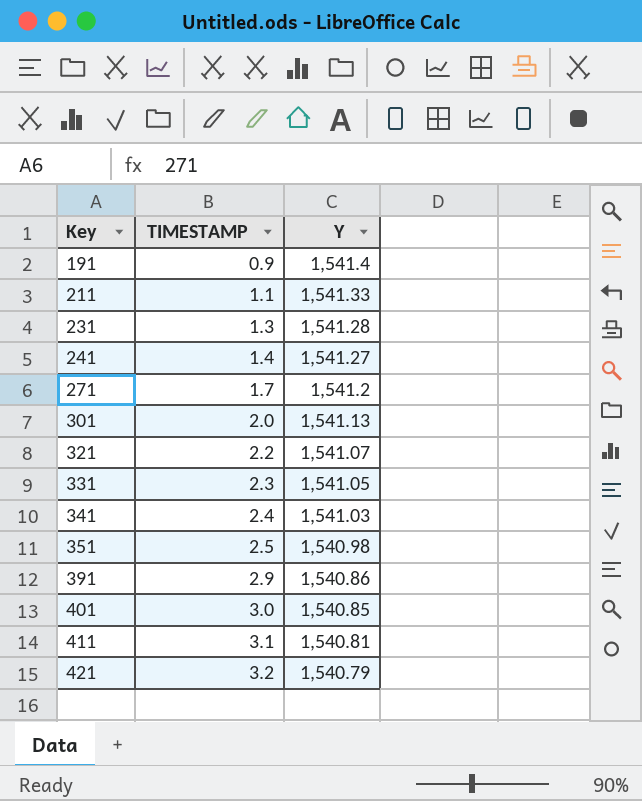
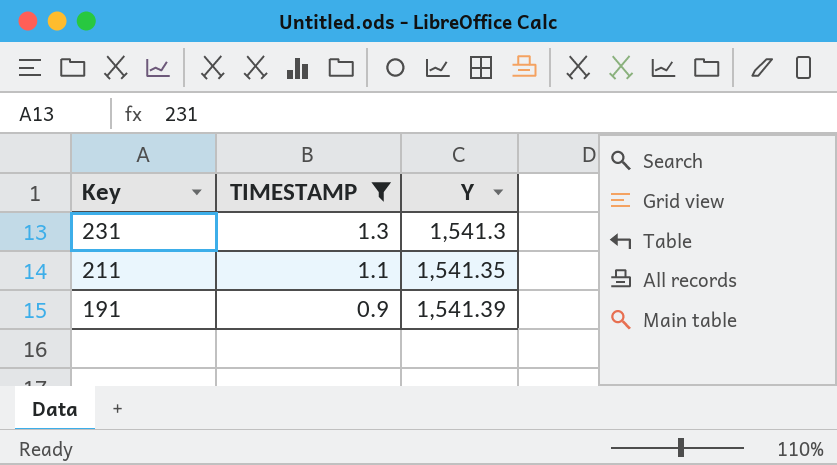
filter: none -> TIMESTAMP <= 1.3
row order: Key ascending -> Key descending
231 | Y: 1,541.28 -> 1,541.3
211 | Y: 1,541.33 -> 1,541.35
191 | Y: 1,541.4 -> 1,541.39

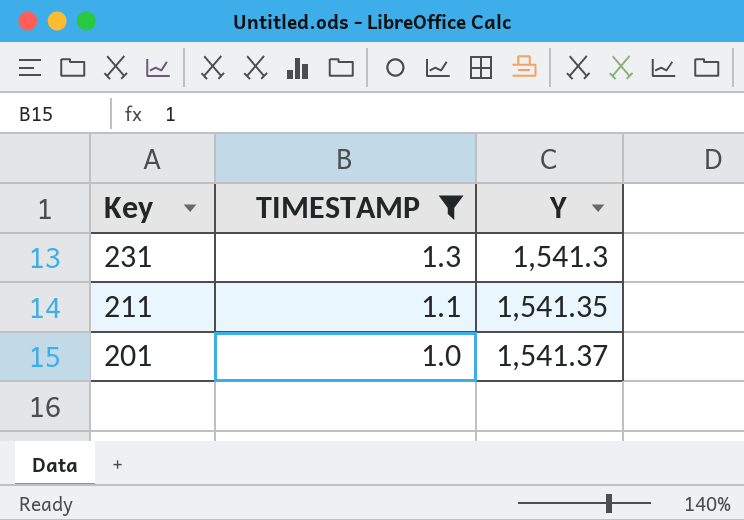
row 191: 0.9 | 1,541.39 -> none
row 201: none -> 1.0 | 1,541.37

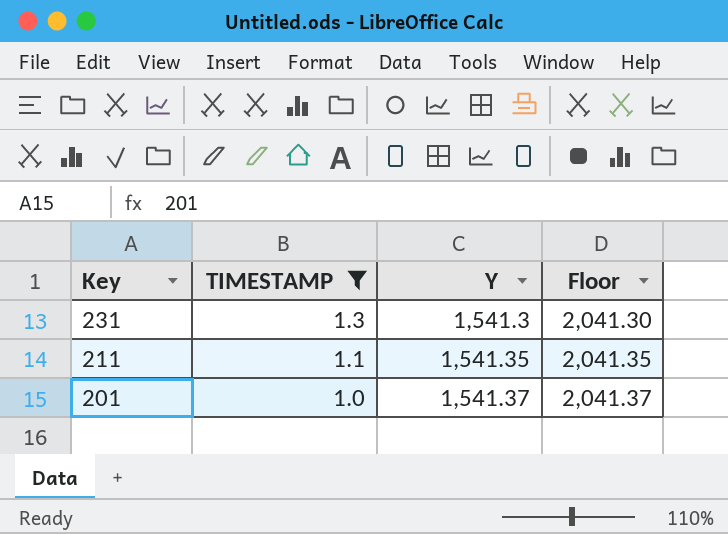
column Floor | formula: none -> [Y] + 500

